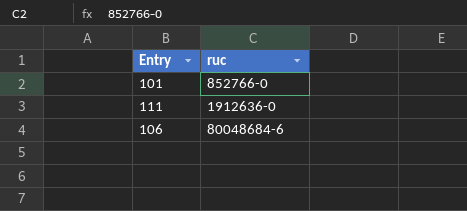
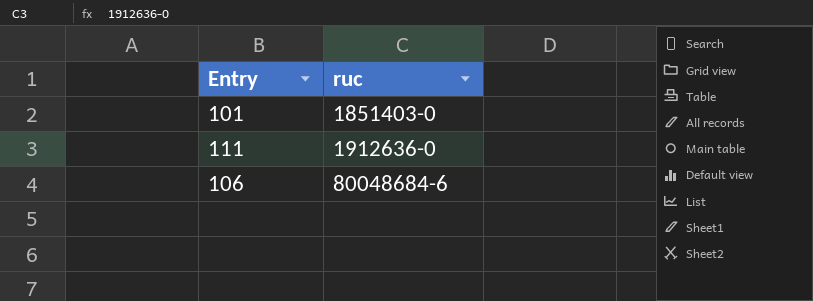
101 | ruc: 852766-0 -> 1851403-0

